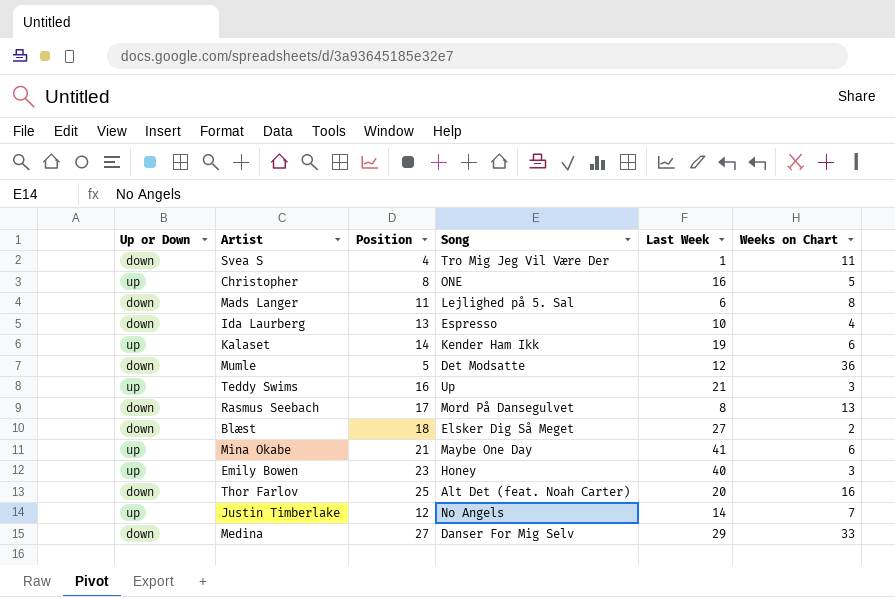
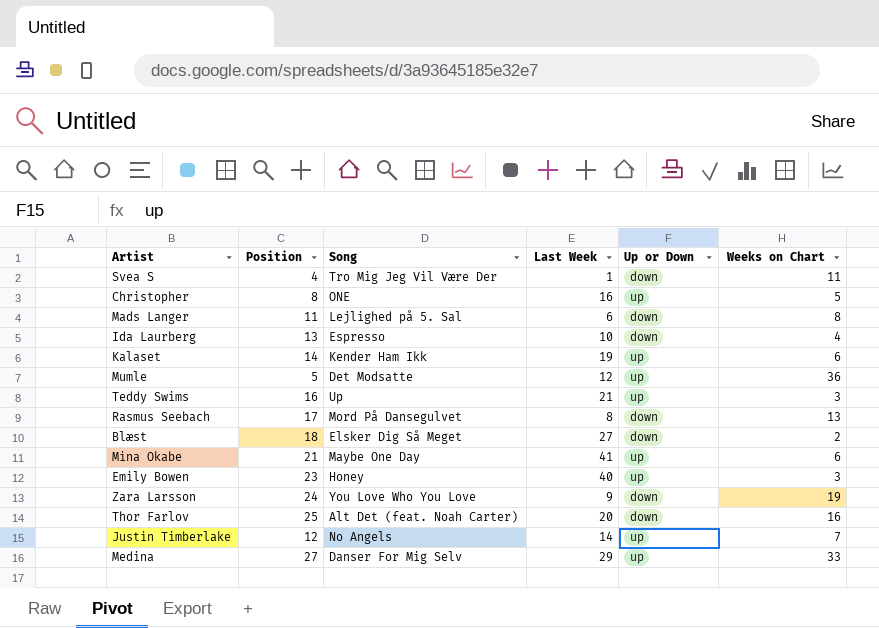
column Up or Down | position: 1 -> 5
Mumle | Up or Down: down -> up
row Zara Larsson: none -> 24 | You Love Who You Love | 9 | down | 19
Medina | Up or Down: down -> up

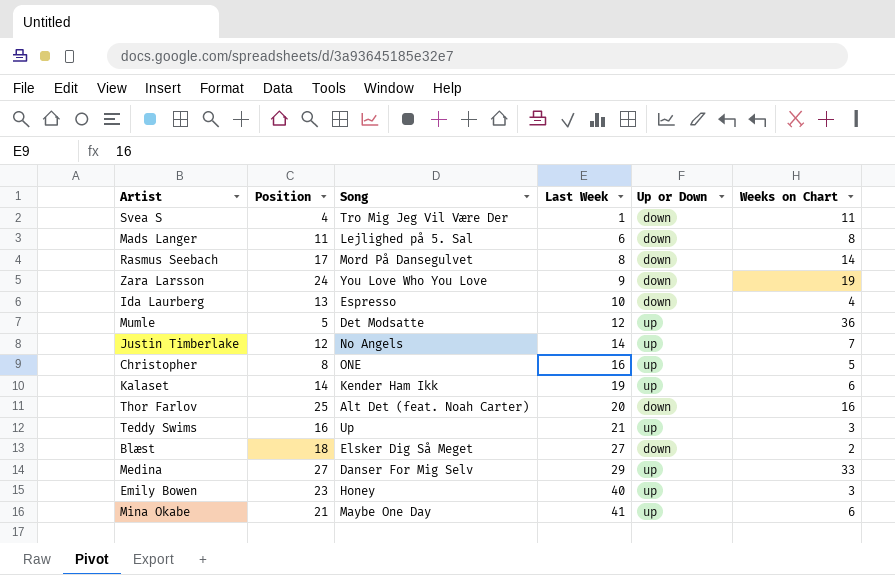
row order: none -> Last Week ascending
Rasmus Seebach | Weeks on Chart: 13 -> 14

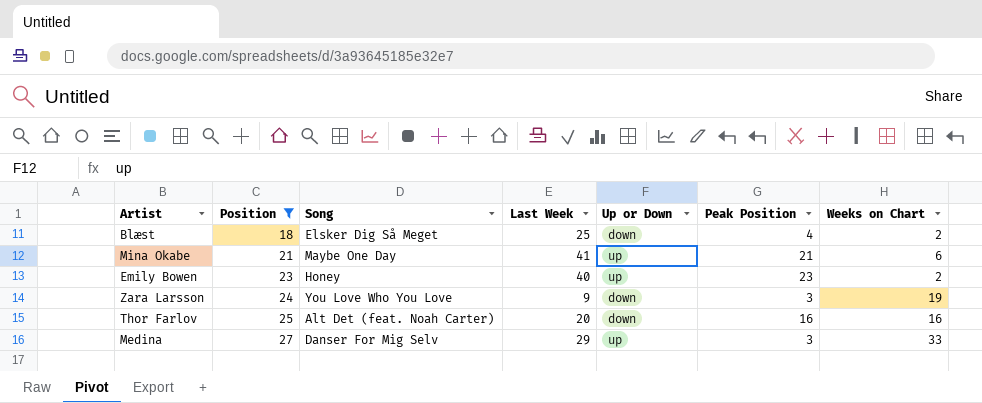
filter: none -> Position >= 18
row order: Last Week ascending -> Position ascending
column Peak Position | position: none -> 6
Blæst | Last Week: 27 -> 25
Emily Bowen | Weeks on Chart: 3 -> 2

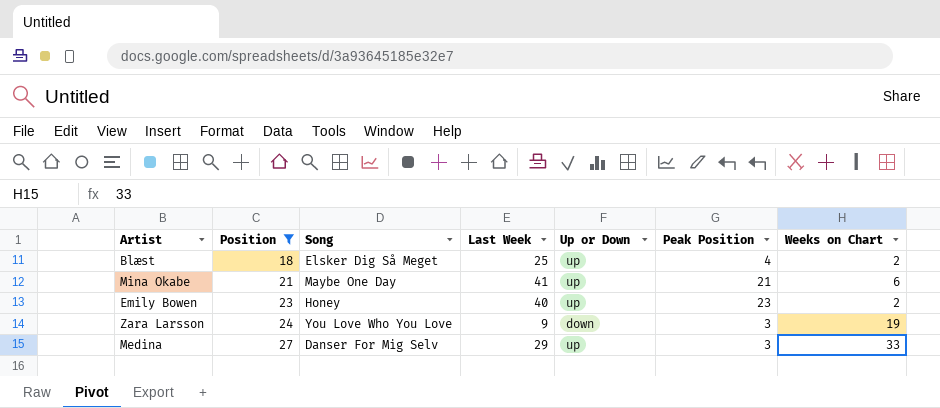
row Thor Farlov: 25 | Alt Det (feat. Noah Carter) | 20 | down | 16 | 16 -> none
Blæst | Up or Down: down -> up

